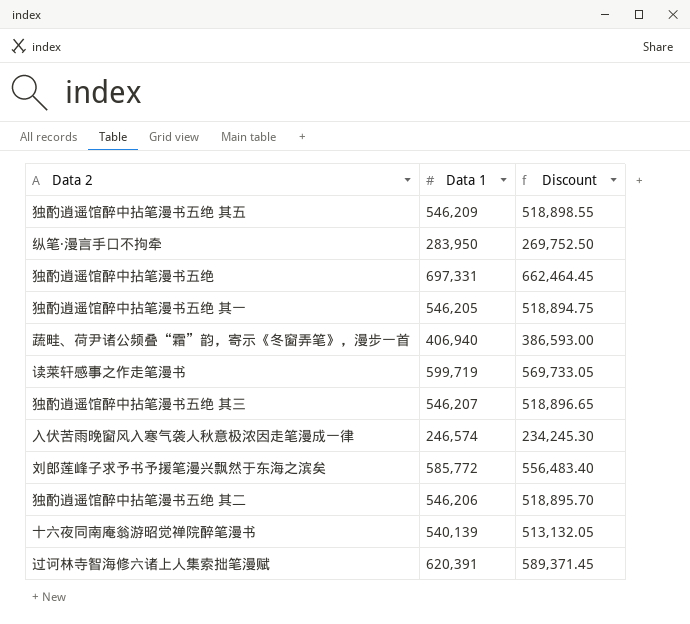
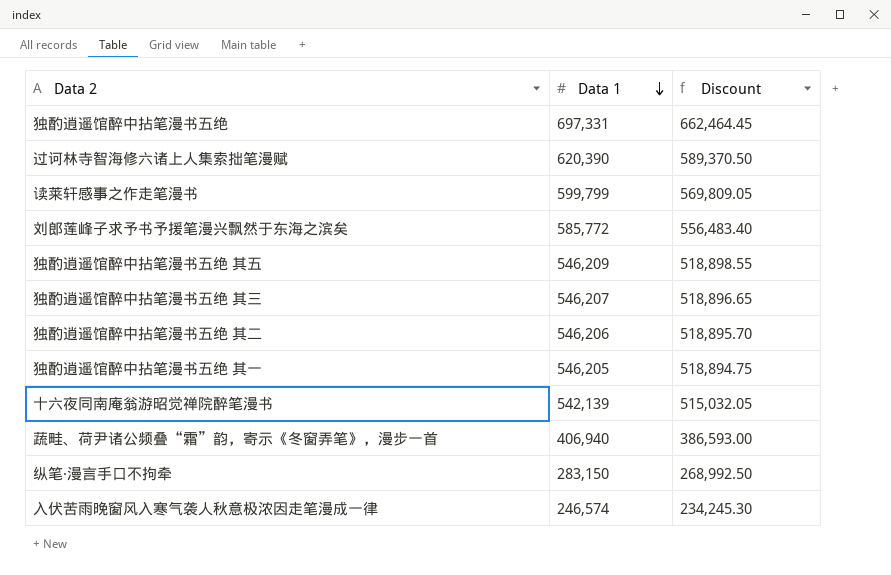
row order: none -> Data 1 descending
过诃林寺智海修六诸上人集索拙笔漫赋 | Data 1: 620,391 -> 620,390
过诃林寺智海修六诸上人集索拙笔漫赋 | Discount: 589,371.45 -> 589,370.50
读莱轩感事之作走笔漫书 | Data 1: 599,719 -> 599,799
读莱轩感事之作走笔漫书 | Discount: 569,733.05 -> 569,809.05
十六夜同南庵翁游昭觉禅院醉笔漫书 | Data 1: 540,139 -> 542,139
十六夜同南庵翁游昭觉禅院醉笔漫书 | Discount: 513,132.05 -> 515,032.05
纵笔·漫言手口不拘牵 | Data 1: 283,950 -> 283,150
纵笔·漫言手口不拘牵 | Discount: 269,752.50 -> 268,992.50

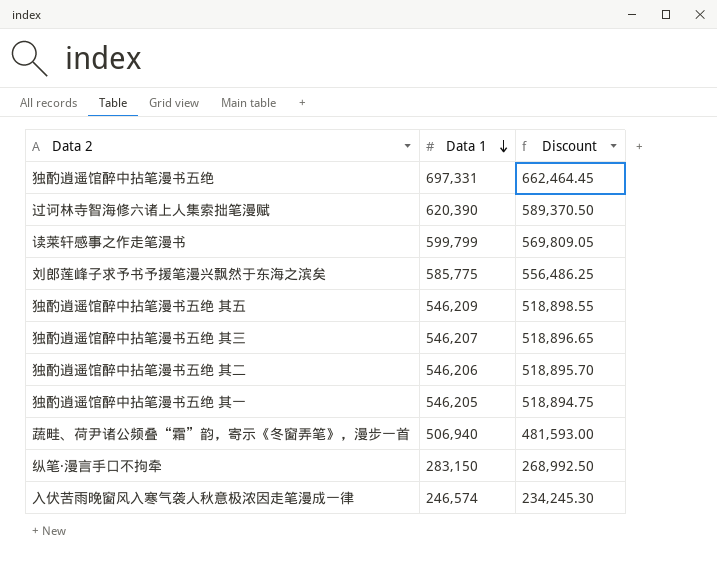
row 十六夜同南庵翁游昭觉禅院醉笔漫书: 542,139 | 515,032.05 -> none
刘郎莲峰子求予书予援笔漫兴飘然于东海之滨矣 | Data 1: 585,772 -> 585,775
刘郎莲峰子求予书予援笔漫兴飘然于东海之滨矣 | Discount: 556,483.40 -> 556,486.25
蔬畦、荷尹诸公频叠“霜”韵，寄示《冬窗弄笔》，漫步一首 | Data 1: 406,940 -> 506,940
蔬畦、荷尹诸公频叠“霜”韵，寄示《冬窗弄笔》，漫步一首 | Discount: 386,593.00 -> 481,593.00

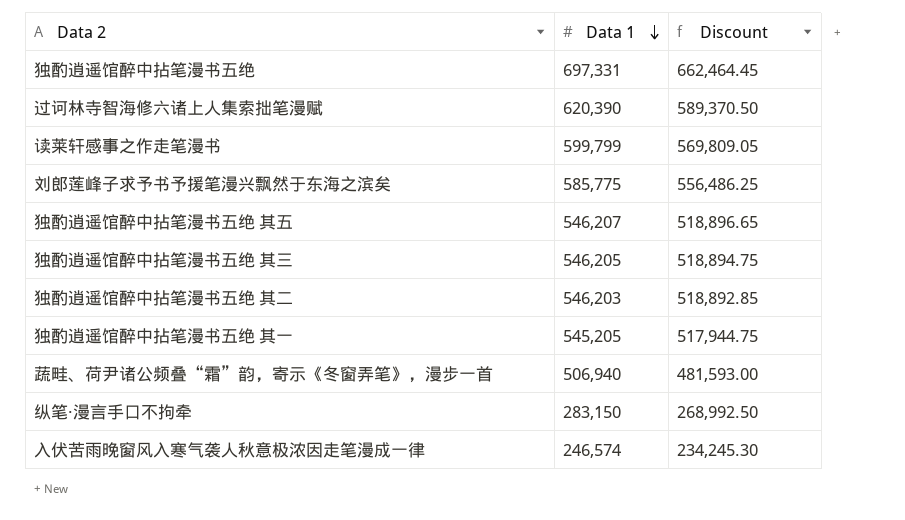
独酌逍遥馆醉中拈笔漫书五绝 其五 | Data 1: 546,209 -> 546,207
独酌逍遥馆醉中拈笔漫书五绝 其五 | Discount: 518,898.55 -> 518,896.65
独酌逍遥馆醉中拈笔漫书五绝 其三 | Data 1: 546,207 -> 546,205
独酌逍遥馆醉中拈笔漫书五绝 其三 | Discount: 518,896.65 -> 518,894.75
独酌逍遥馆醉中拈笔漫书五绝 其二 | Data 1: 546,206 -> 546,203
独酌逍遥馆醉中拈笔漫书五绝 其二 | Discount: 518,895.70 -> 518,892.85
独酌逍遥馆醉中拈笔漫书五绝 其一 | Data 1: 546,205 -> 545,205
独酌逍遥馆醉中拈笔漫书五绝 其一 | Discount: 518,894.75 -> 517,944.75

